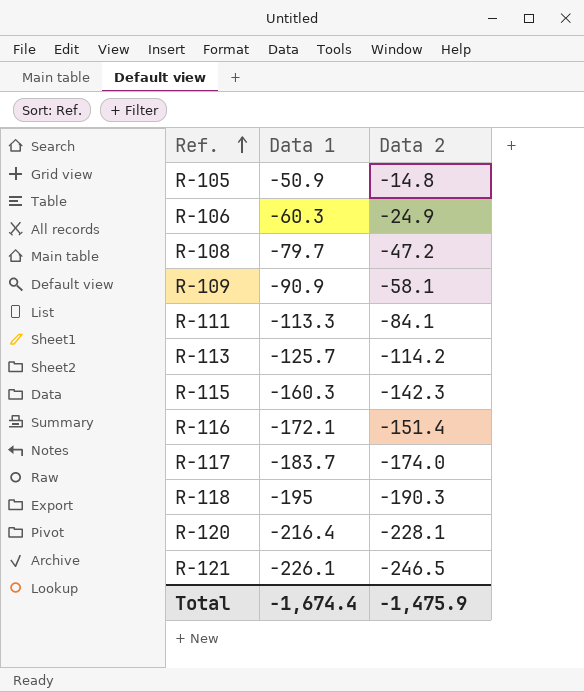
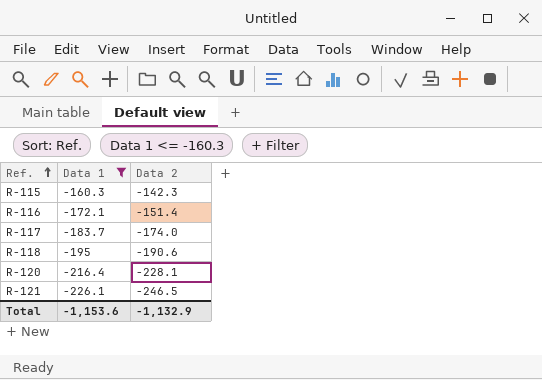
filter: none -> Data 1 <= -160.3
R-118 | Data 2: -190.3 -> -190.6
Total | Data 1: -1,674.4 -> -1,153.6
Total | Data 2: -1,475.9 -> -1,132.9

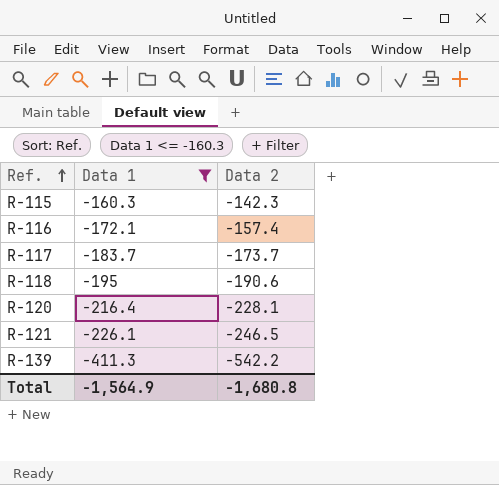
R-116 | Data 2: -151.4 -> -157.4
R-117 | Data 2: -174.0 -> -173.7
row R-139: none -> -411.3 | -542.2
Total | Data 1: -1,153.6 -> -1,564.9
Total | Data 2: -1,132.9 -> -1,680.8

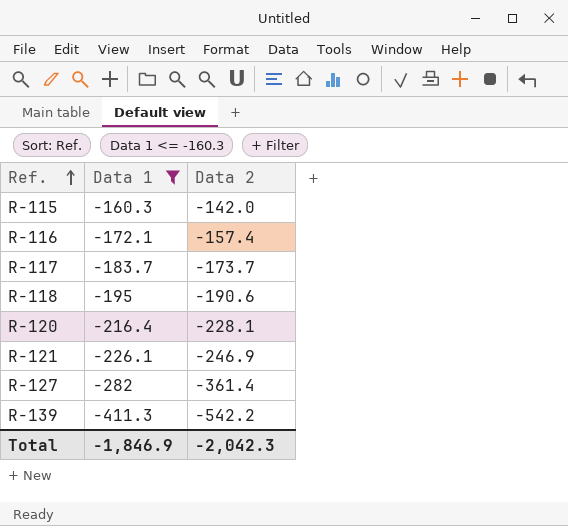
R-115 | Data 2: -142.3 -> -142.0
R-121 | Data 2: -246.5 -> -246.9
row R-127: none -> -282 | -361.4
Total | Data 1: -1,564.9 -> -1,846.9
Total | Data 2: -1,680.8 -> -2,042.3

